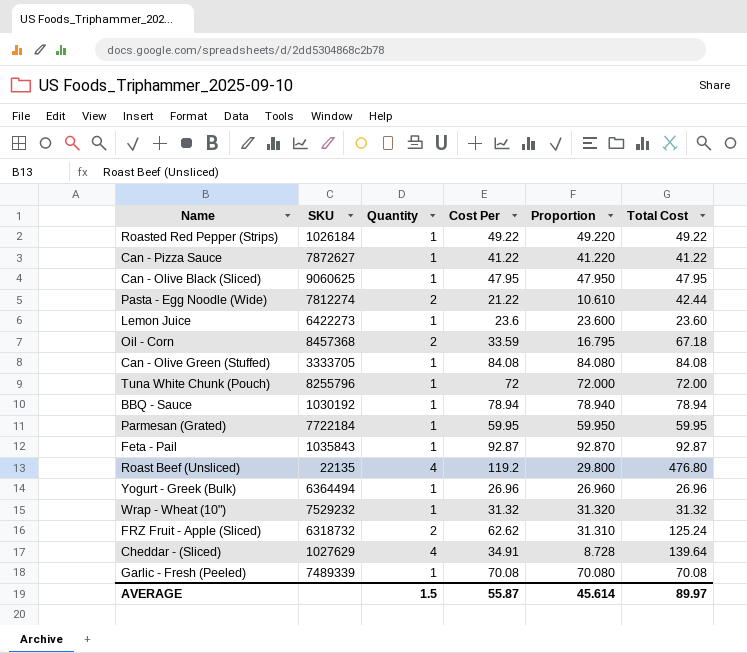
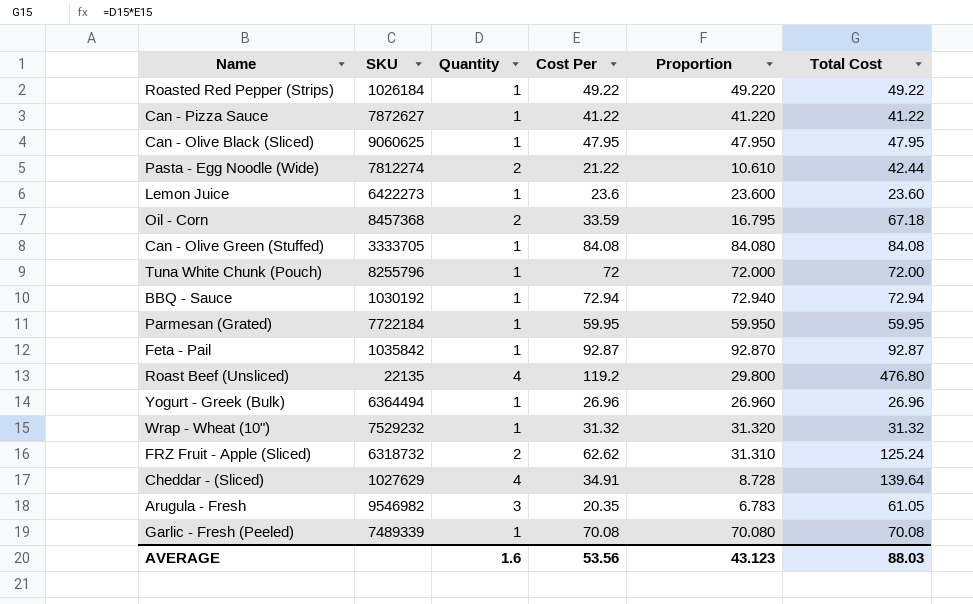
BBQ - Sauce | Cost Per: 78.94 -> 72.94
BBQ - Sauce | Proportion: 78.940 -> 72.940
BBQ - Sauce | Total Cost: 78.94 -> 72.94
Feta - Pail | SKU: 1035843 -> 1035842
row Arugula - Fresh: none -> 9546982 | 3 | 20.35 | 6.783 | 61.05
AVERAGE | Quantity: 1.5 -> 1.6
AVERAGE | Cost Per: 55.87 -> 53.56
AVERAGE | Proportion: 45.614 -> 43.123
AVERAGE | Total Cost: 89.97 -> 88.03

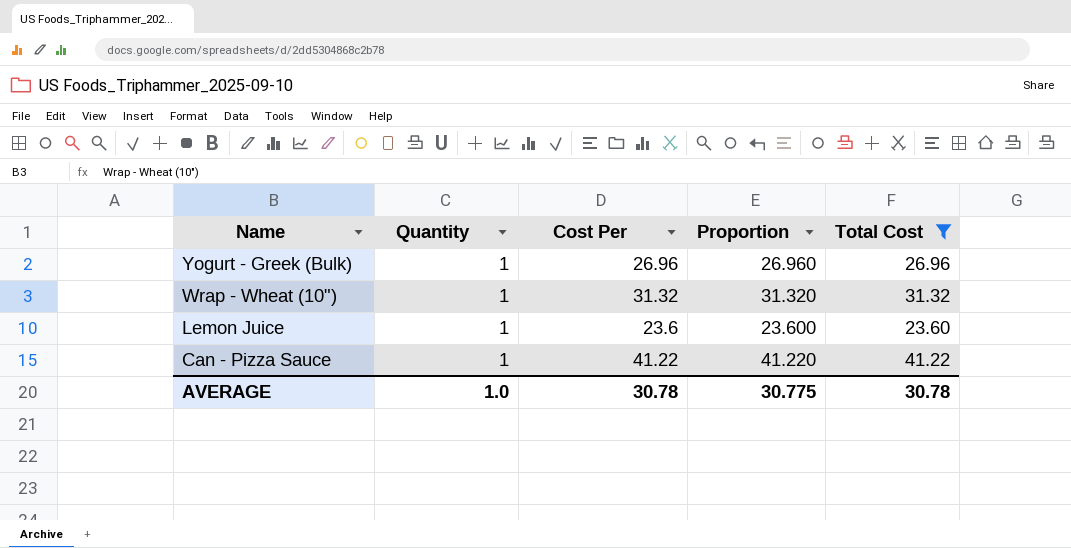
filter: none -> Total Cost <= 41.22
row order: none -> Name descending
column SKU | position: 2 -> none
AVERAGE | Quantity: 1.6 -> 1.0
AVERAGE | Cost Per: 53.56 -> 30.78
AVERAGE | Proportion: 43.123 -> 30.775
AVERAGE | Total Cost: 88.03 -> 30.78

